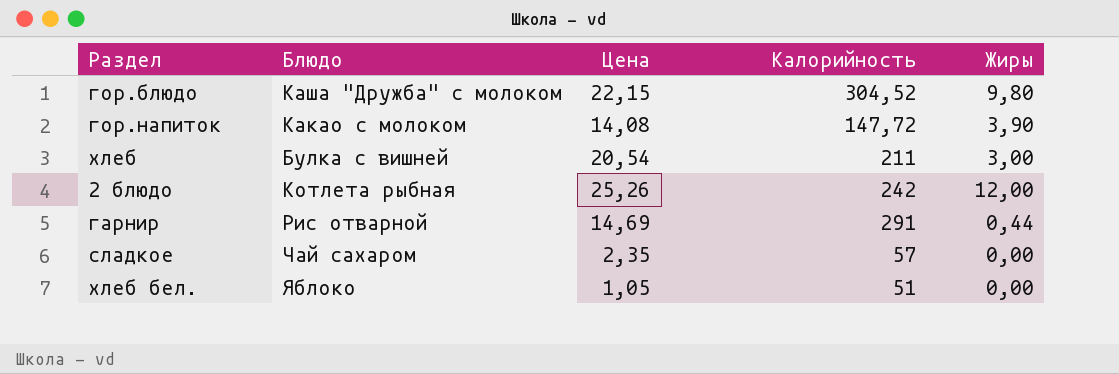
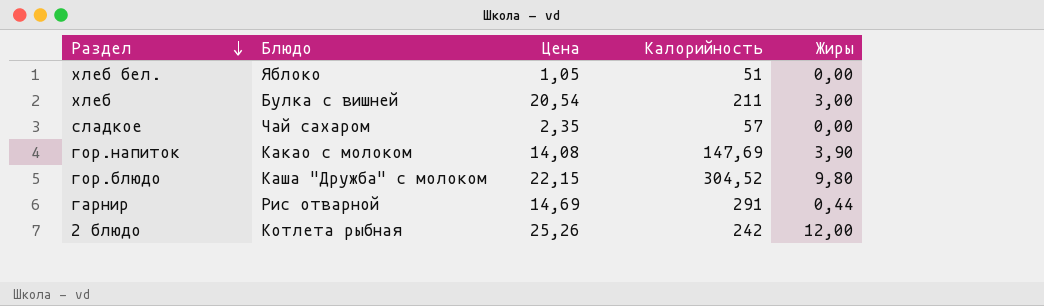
row order: none -> Раздел descending
гор.напиток | Калорийность: 147,72 -> 147,69

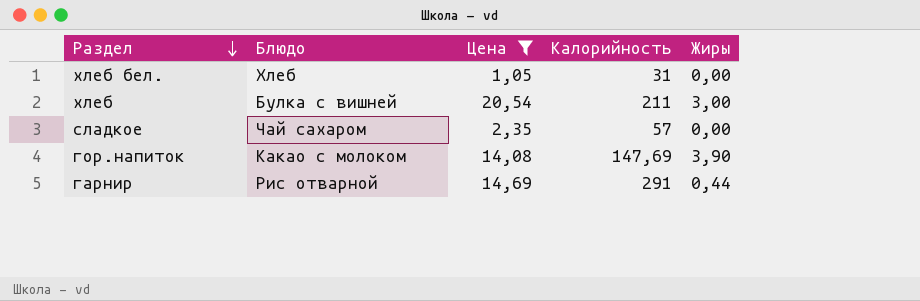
filter: none -> Цена <= 20,54
хлеб бел. | Блюдо: Яблоко -> Хлеб
хлеб бел. | Калорийность: 51 -> 31

